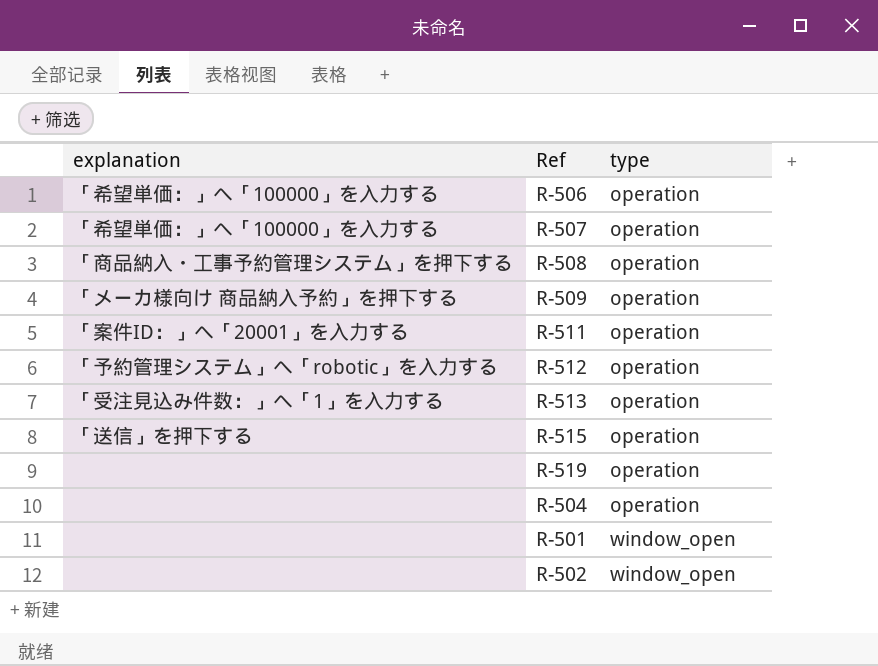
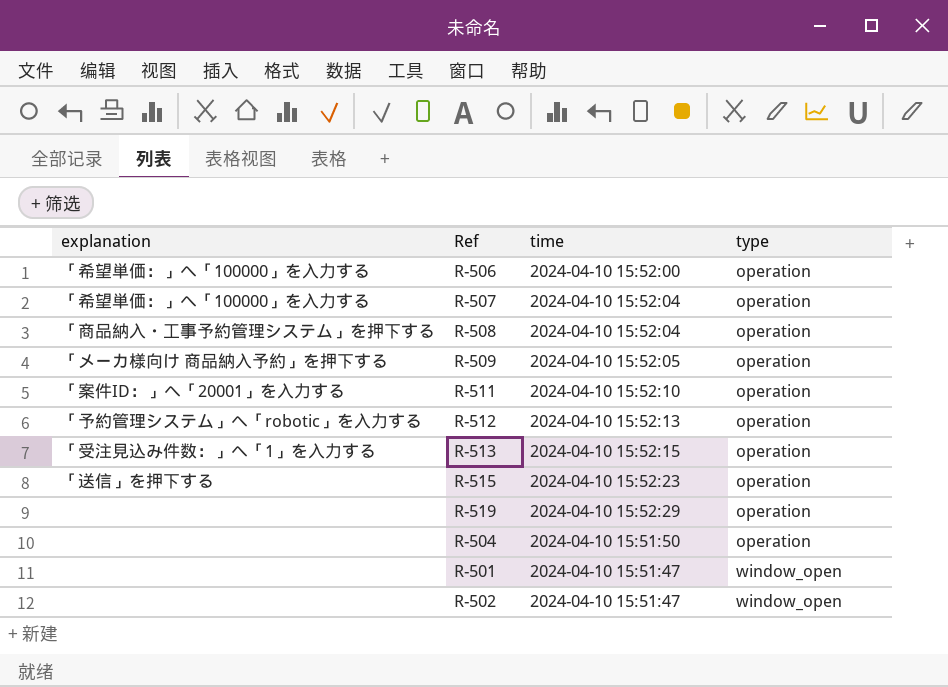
column time | position: none -> 3

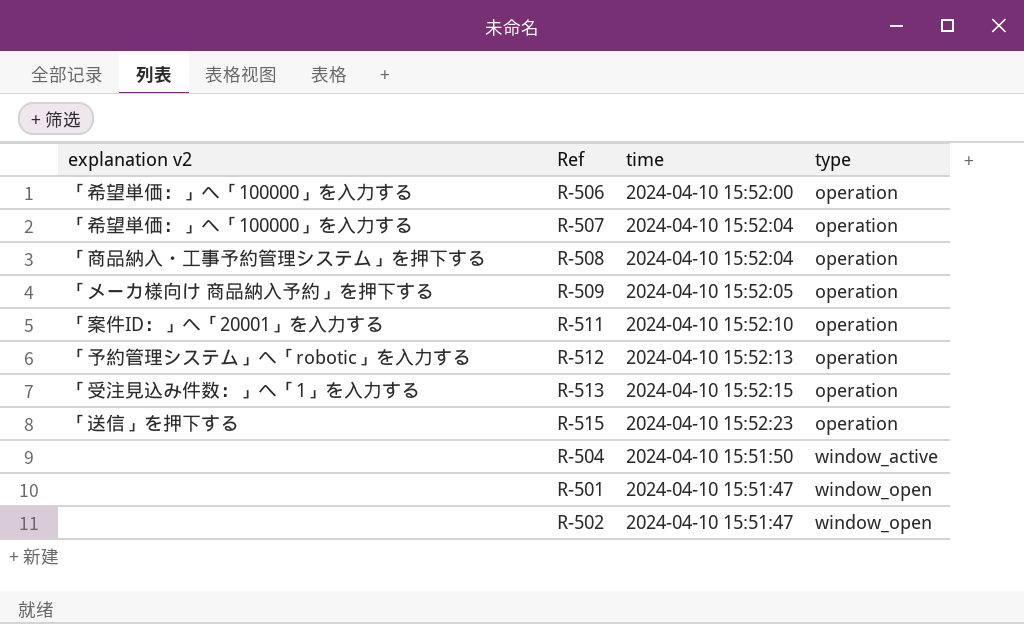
column name: explanation -> explanation v2
row R-519: none | 2024-04-10 15:52:29 | operation -> none
R-504 | type: operation -> window_active

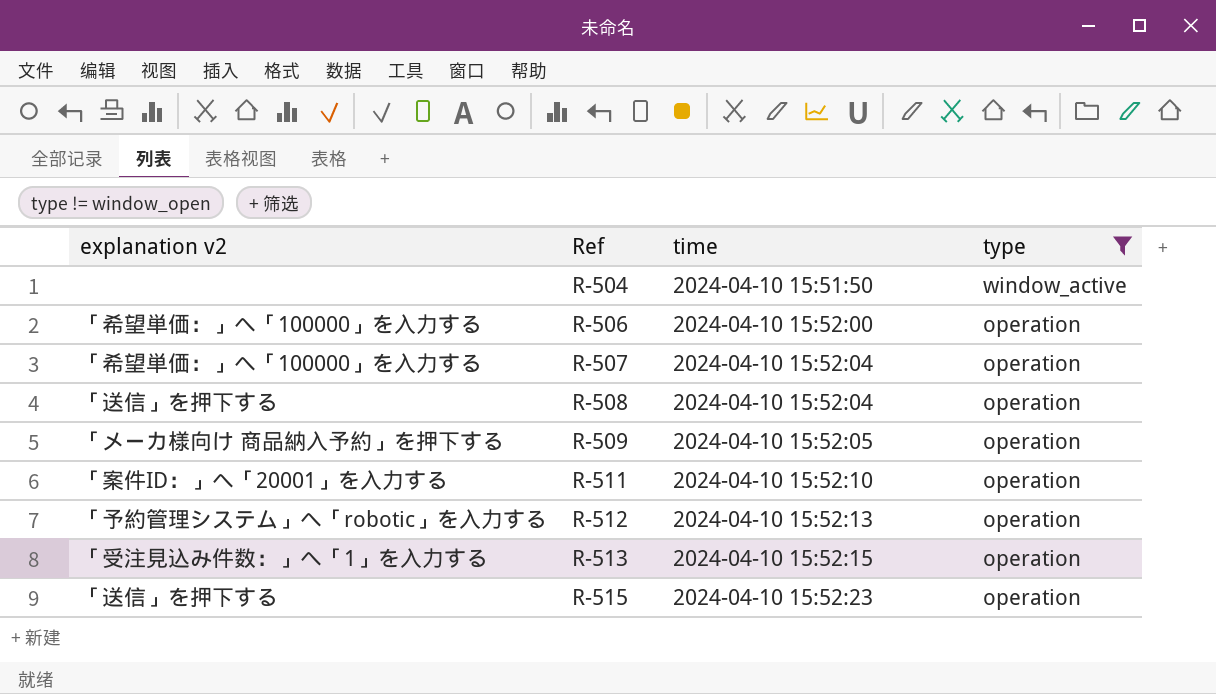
filter: none -> type != window_open
row order: type ascending -> Ref ascending
R-508 | explanation v2: 「商品納入・工事予約管理システム」を押下する -> 「送信」を押下する

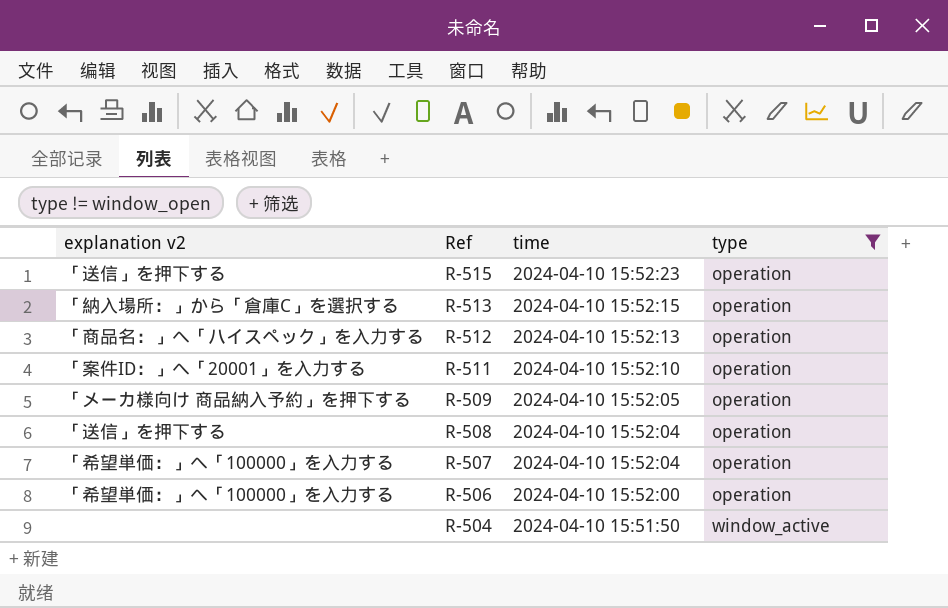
row order: Ref ascending -> Ref descending
R-513 | explanation v2: 「受注見込み件数：」へ「1」を入力する -> 「納入場所：」から「倉庫C」を選択する
R-512 | explanation v2: 「予約管理システム」へ「robotic」を入力する -> 「商品名：」へ「ハイスペック」を入力する

